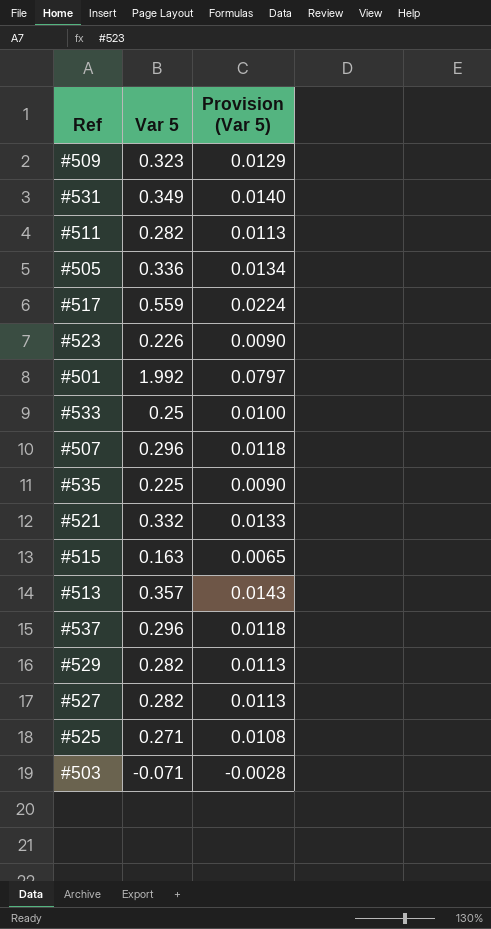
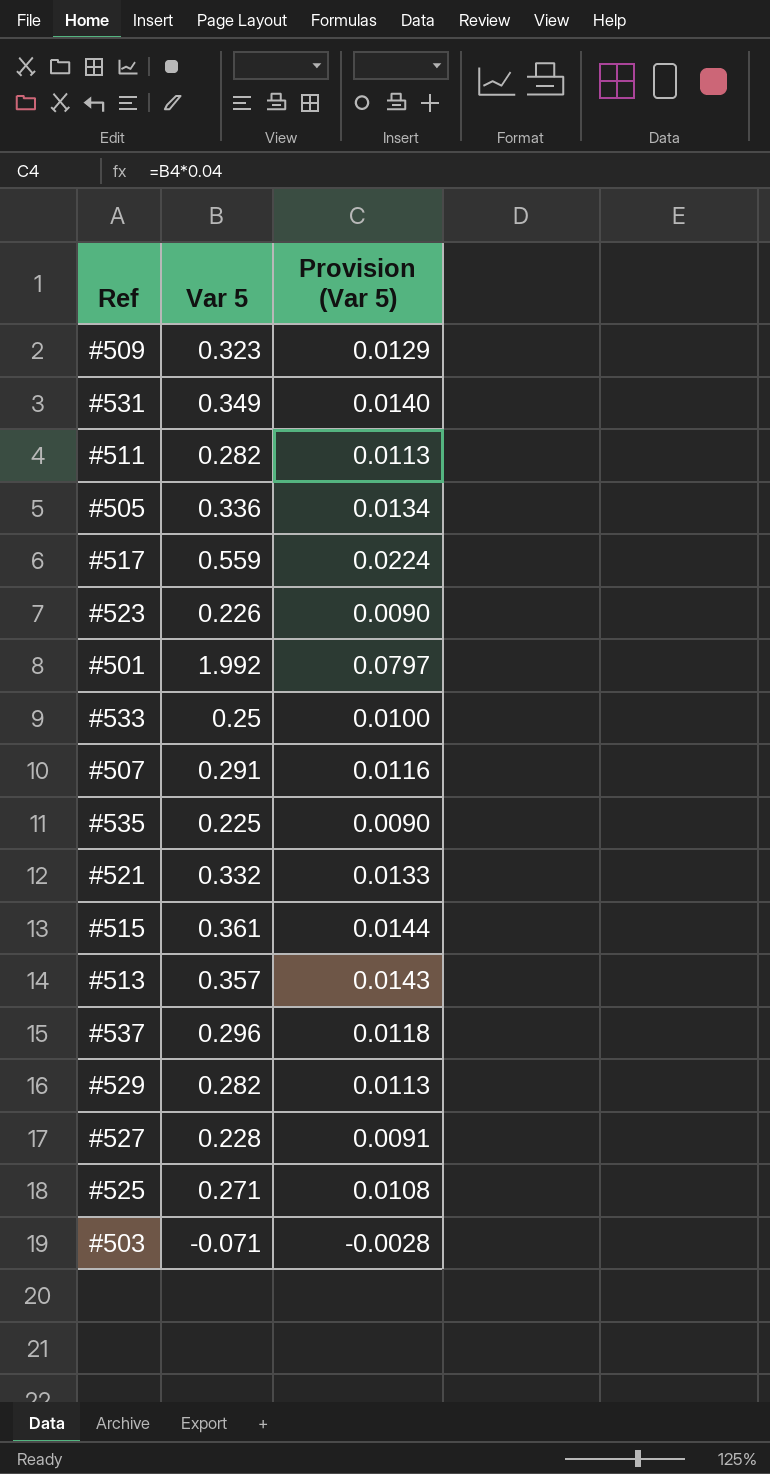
#507 | Var 5: 0.296 -> 0.291
#507 | Provision (Var 5): 0.0118 -> 0.0116
#515 | Var 5: 0.163 -> 0.361
#515 | Provision (Var 5): 0.0065 -> 0.0144
#527 | Var 5: 0.282 -> 0.228
#527 | Provision (Var 5): 0.0113 -> 0.0091

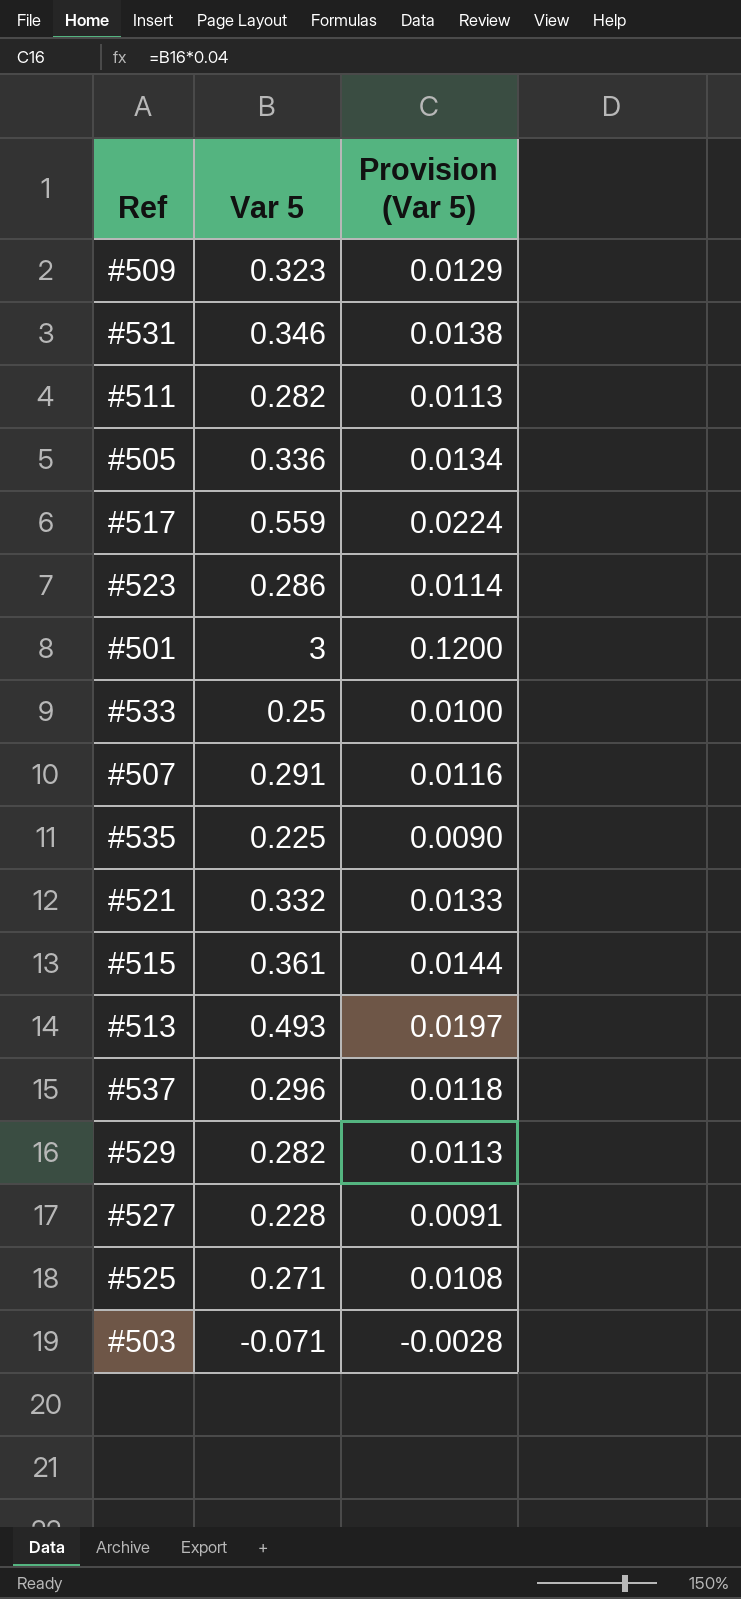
#531 | Var 5: 0.349 -> 0.346
#531 | Provision (Var 5): 0.0140 -> 0.0138
#523 | Var 5: 0.226 -> 0.286
#523 | Provision (Var 5): 0.0090 -> 0.0114
#501 | Var 5: 1.992 -> 3
#501 | Provision (Var 5): 0.0797 -> 0.1200
#513 | Var 5: 0.357 -> 0.493
#513 | Provision (Var 5): 0.0143 -> 0.0197

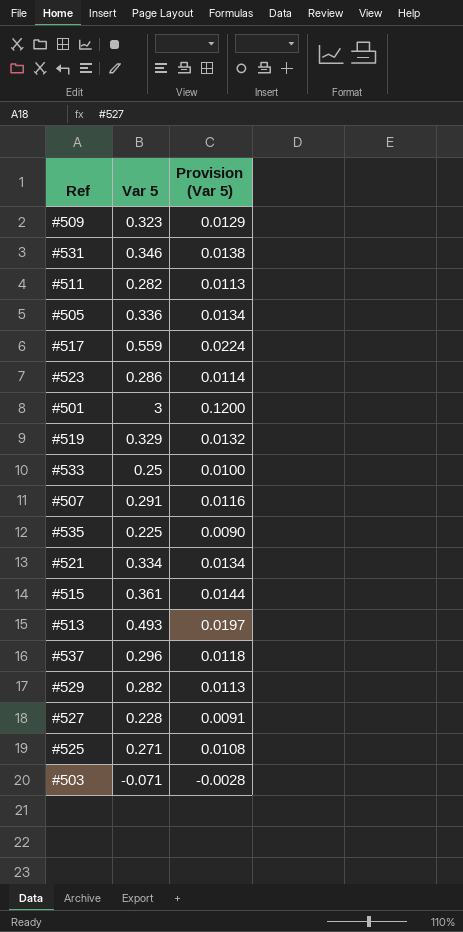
row #519: none -> 0.329 | 0.0132
#521 | Var 5: 0.332 -> 0.334
#521 | Provision (Var 5): 0.0133 -> 0.0134

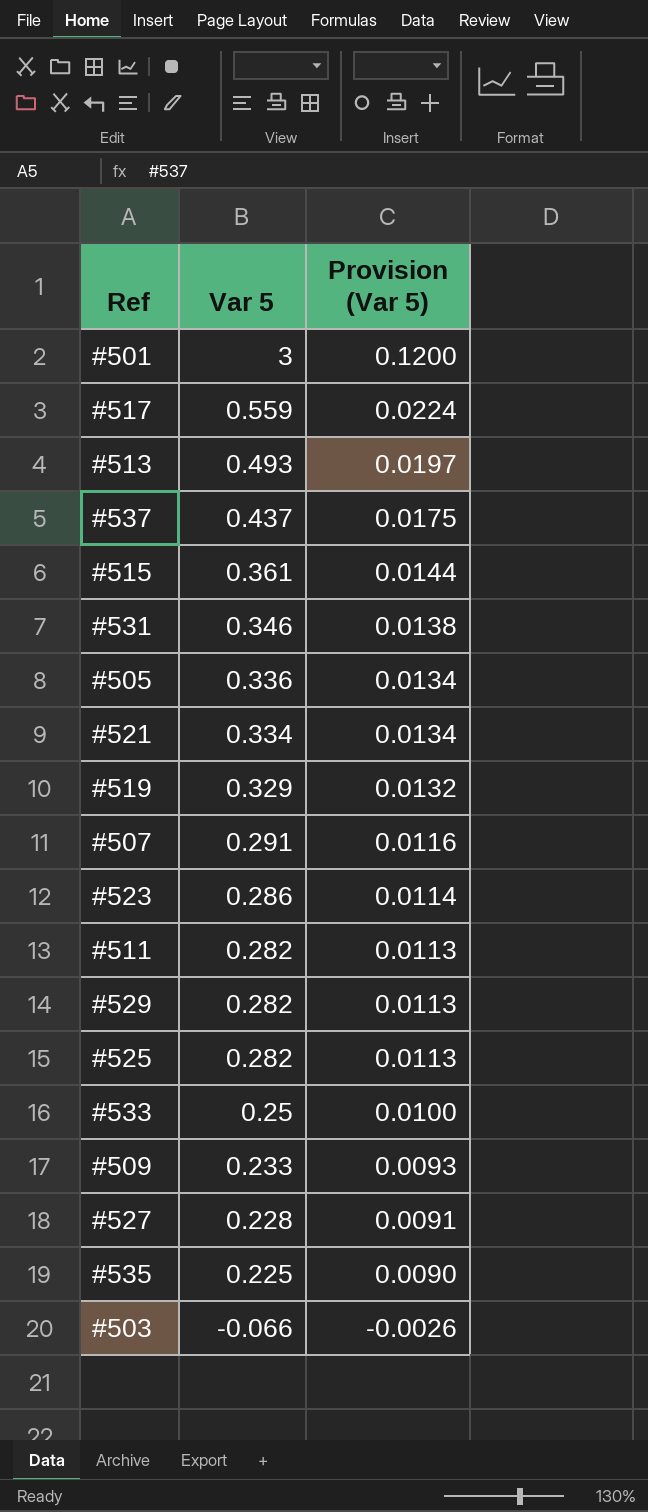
row order: none -> Var 5 descending
#537 | Var 5: 0.296 -> 0.437
#537 | Provision (Var 5): 0.0118 -> 0.0175
#525 | Var 5: 0.271 -> 0.282
#525 | Provision (Var 5): 0.0108 -> 0.0113
#509 | Var 5: 0.323 -> 0.233
#509 | Provision (Var 5): 0.0129 -> 0.0093
#503 | Var 5: -0.071 -> -0.066
#503 | Provision (Var 5): -0.0028 -> -0.0026

